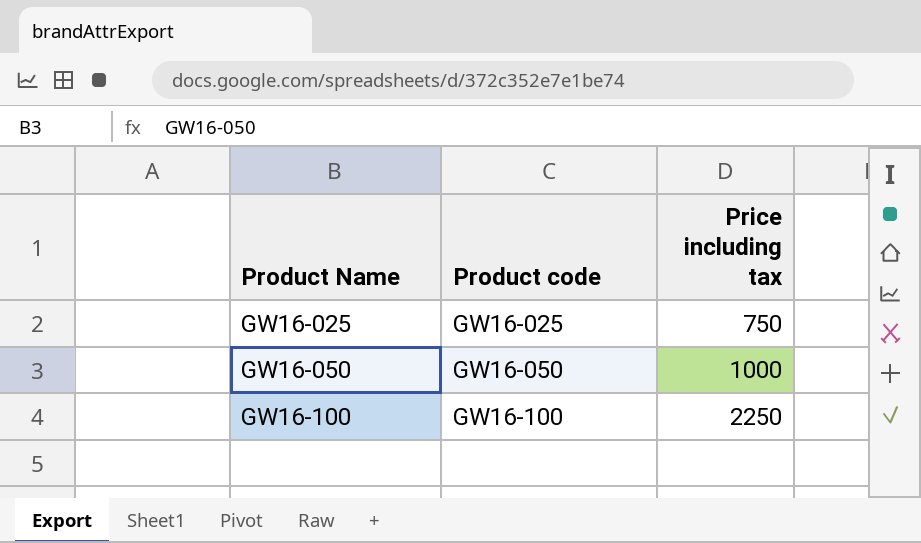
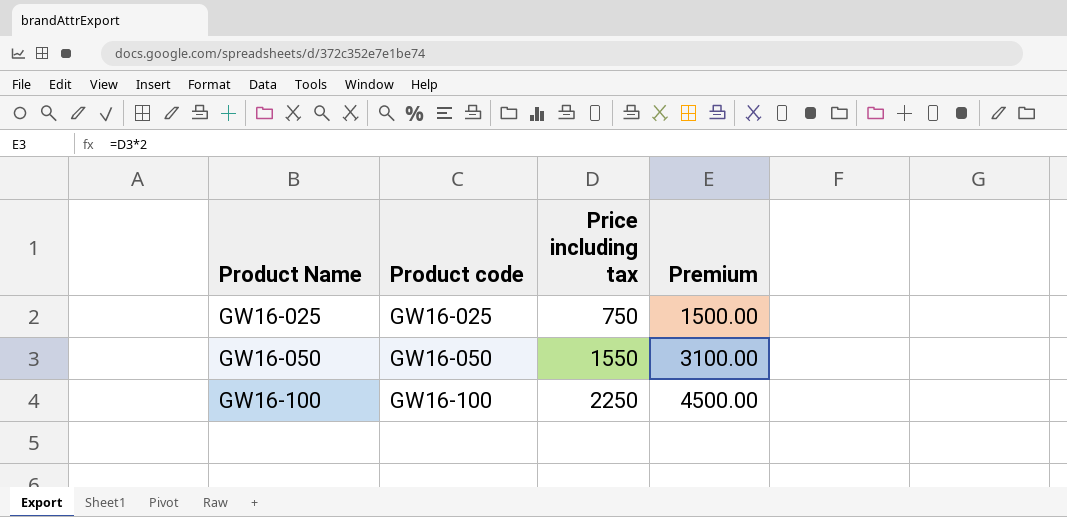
column Premium | formula: none -> [Price including tax] * 2
GW16-050 | Price including tax: 1000 -> 1550

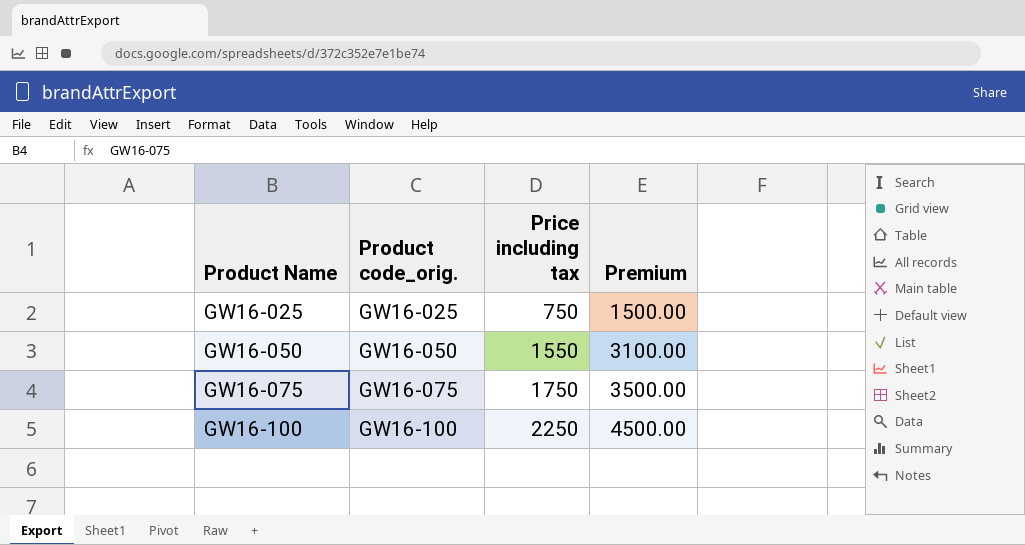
column name: Product code -> Product code_orig.
row GW16-075: none -> GW16-075 | 1750 | 3500.00

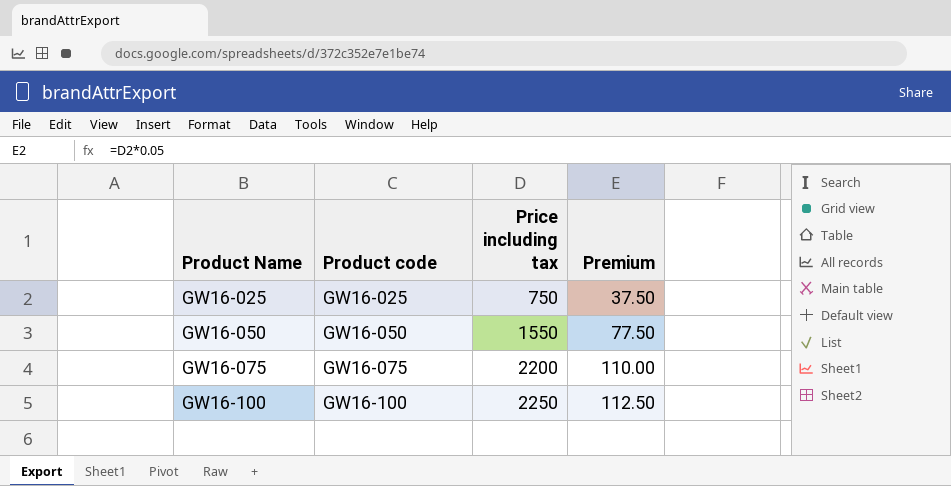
column name: Product code_orig. -> Product code
column Premium | formula: [Price including tax] * 2 -> [Price including tax] * 0.05
GW16-075 | Price including tax: 1750 -> 2200

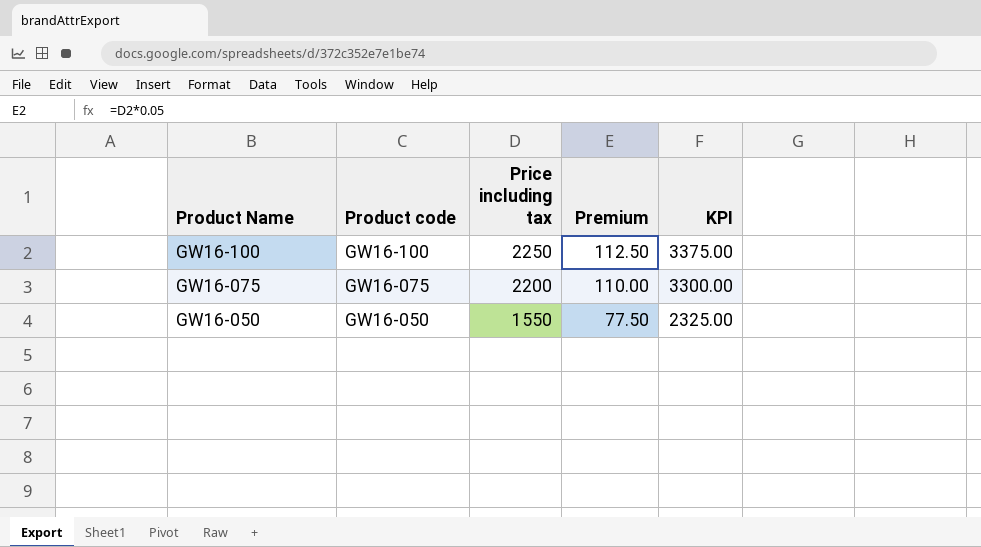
row order: Product Name ascending -> Product Name descending
column KPI | formula: none -> [Price including tax] * 1.5
row GW16-025: GW16-025 | 750 | 37.50 -> none

